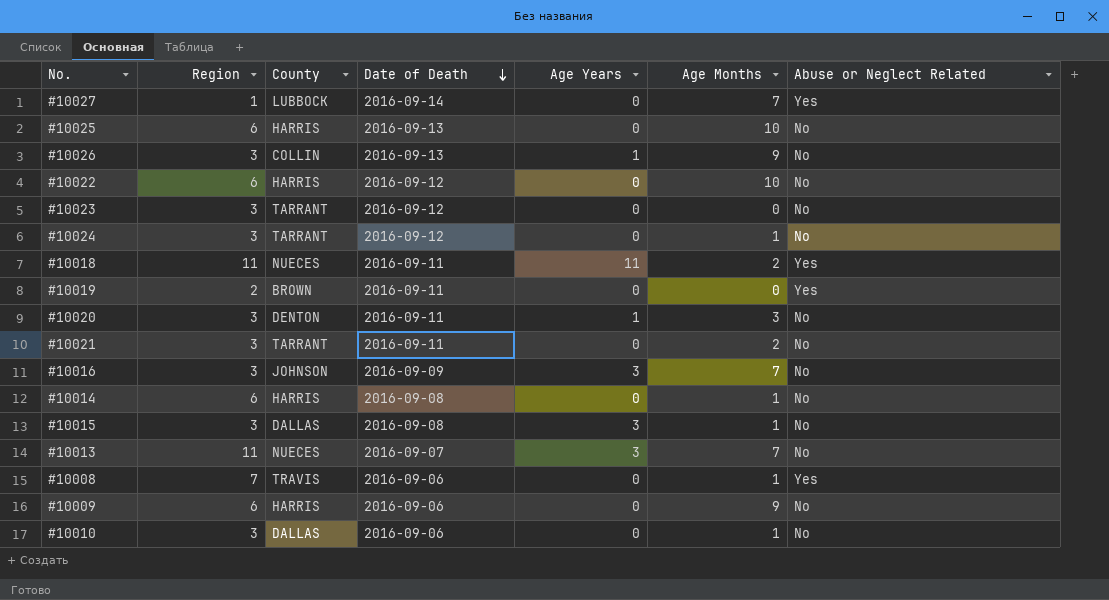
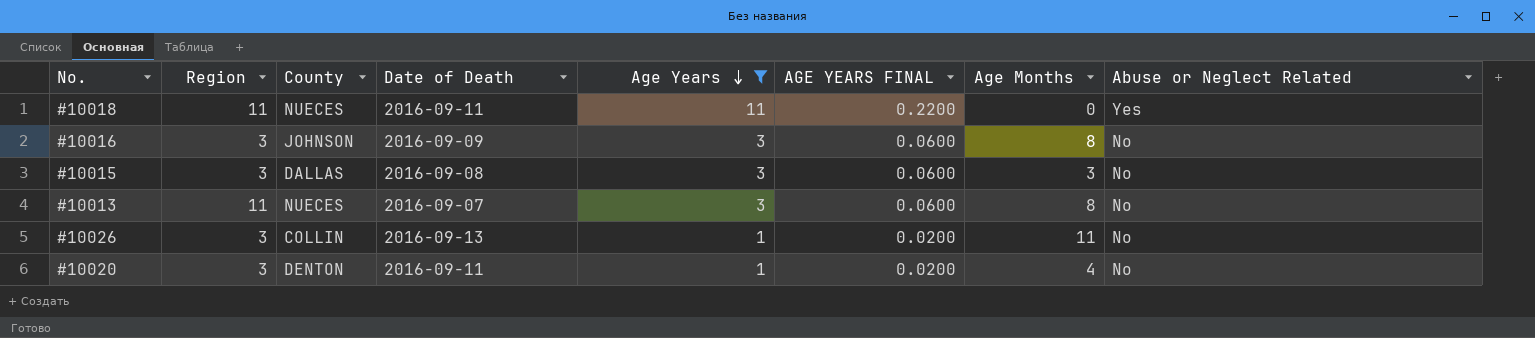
filter: none -> Age Years != 0
row order: Date of Death descending -> Age Years descending
column AGE YEARS FINAL | formula: none -> [Age Years] * 0.02
#10018 | Age Months: 2 -> 0
#10016 | Age Months: 7 -> 8
#10015 | Age Months: 1 -> 3
#10013 | Age Months: 7 -> 8
#10026 | Age Months: 9 -> 11
#10020 | Age Months: 3 -> 4

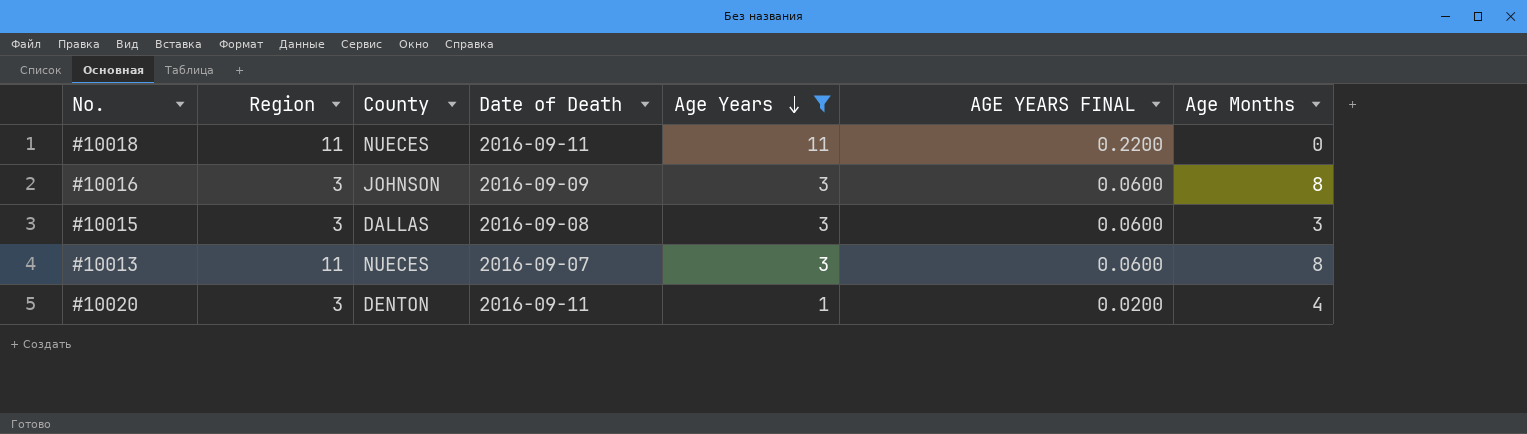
column Abuse or Neglect Related | position: 8 -> none
row #10026: 3 | COLLIN | 2016-09-13 | 1 | 0.0200 | 11 | No -> none

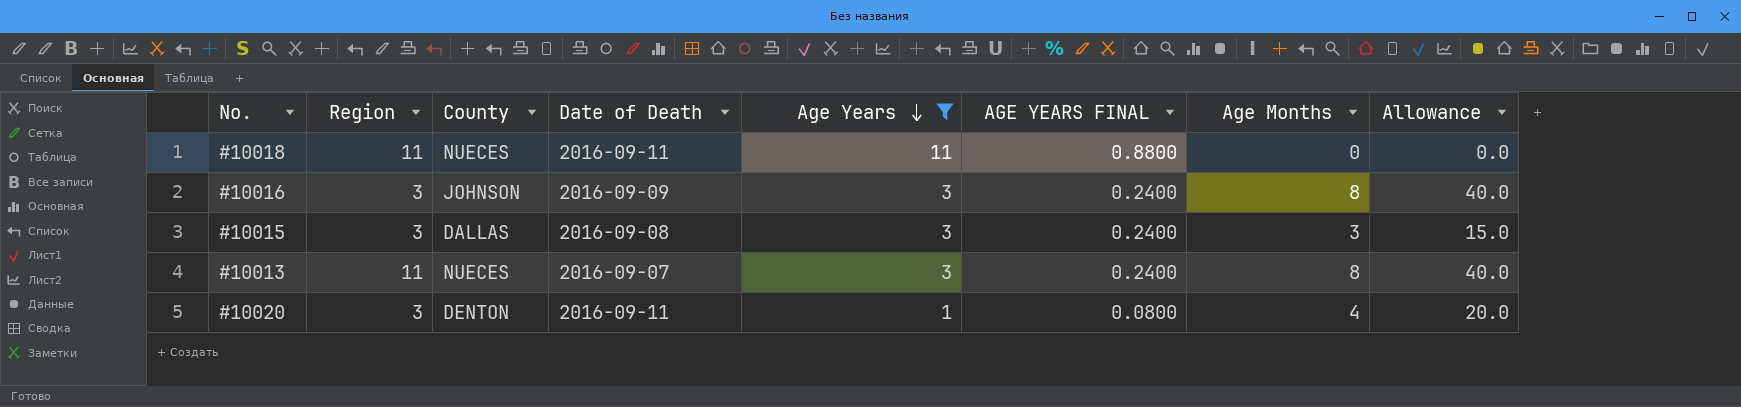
column AGE YEARS FINAL | formula: [Age Years] * 0.02 -> [Age Years] * 0.08
column Allowance | formula: none -> [Age Months] * 5

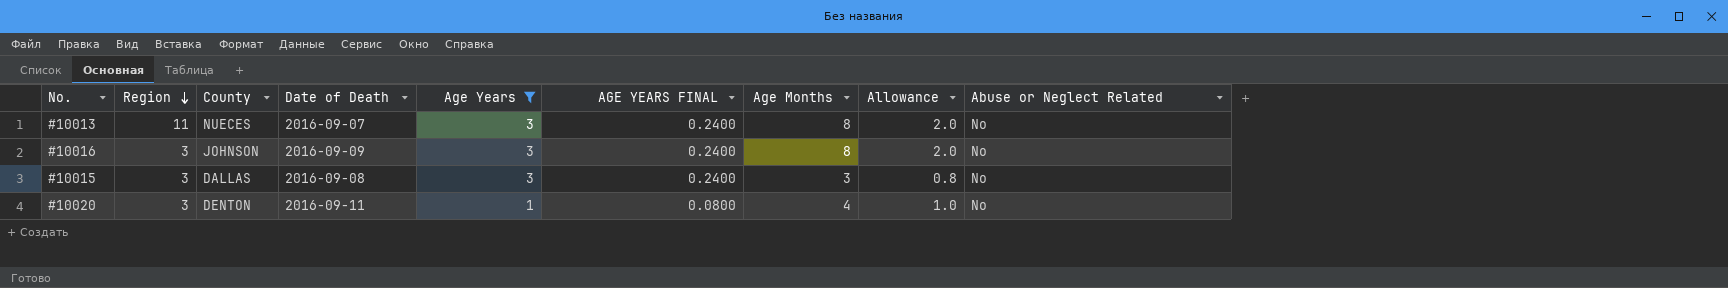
row order: Age Years descending -> Region descending
column Allowance | formula: [Age Months] * 5 -> [Age Months] * 0.25
column Abuse or Neglect Related | position: none -> 9
row #10018: 11 | NUECES | 2016-09-11 | 11 | 0.8800 | 0 | 0.0 -> none

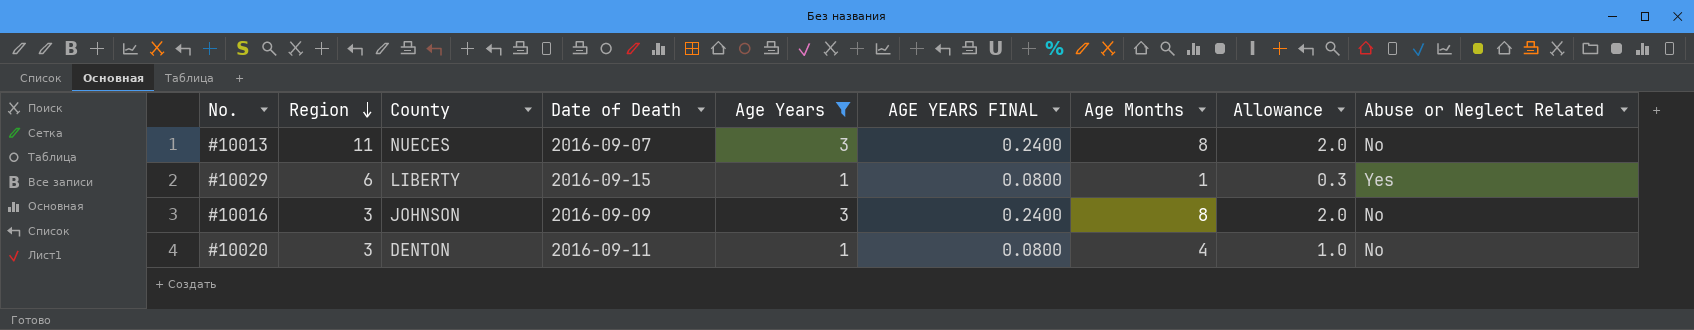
row #10015: 3 | DALLAS | 2016-09-08 | 3 | 0.2400 | 3 | 0.8 | No -> none
row #10029: none -> 6 | LIBERTY | 2016-09-15 | 1 | 0.0800 | 1 | 0.3 | Yes

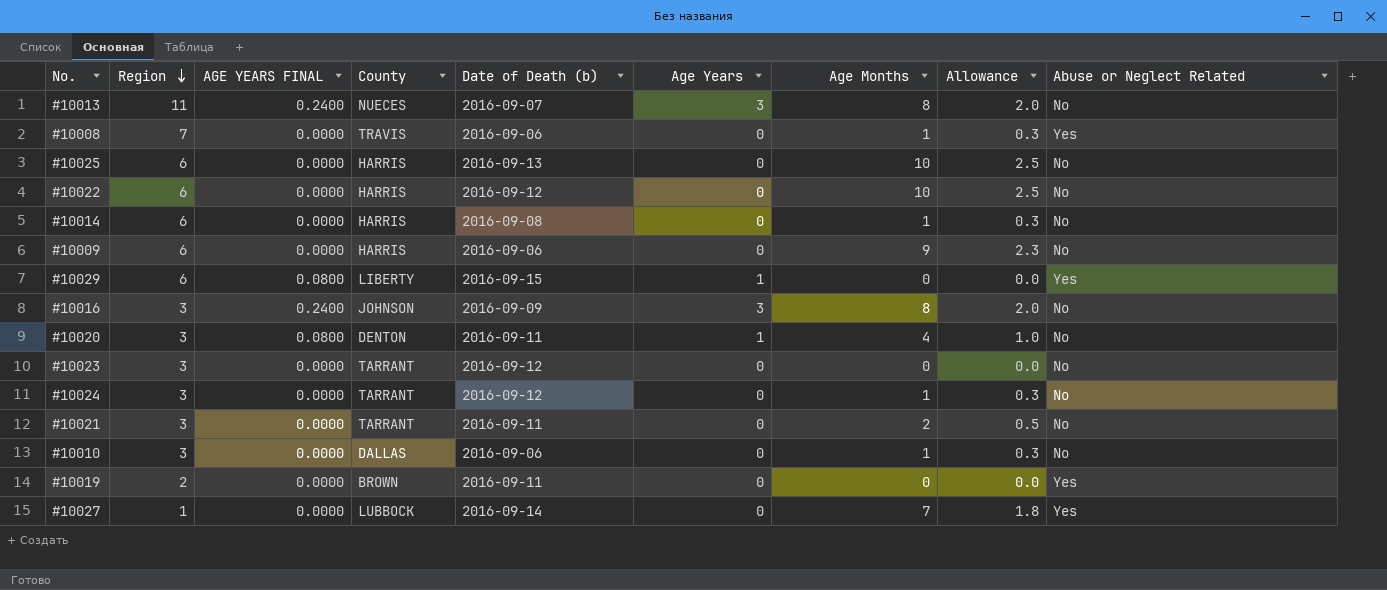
filter: Age Years != 0 -> none
column AGE YEARS FINAL | position: 6 -> 3
column name: Date of Death -> Date of Death (b)
#10029 | Age Months: 1 -> 0
#10029 | Allowance: 0.3 -> 0.0

